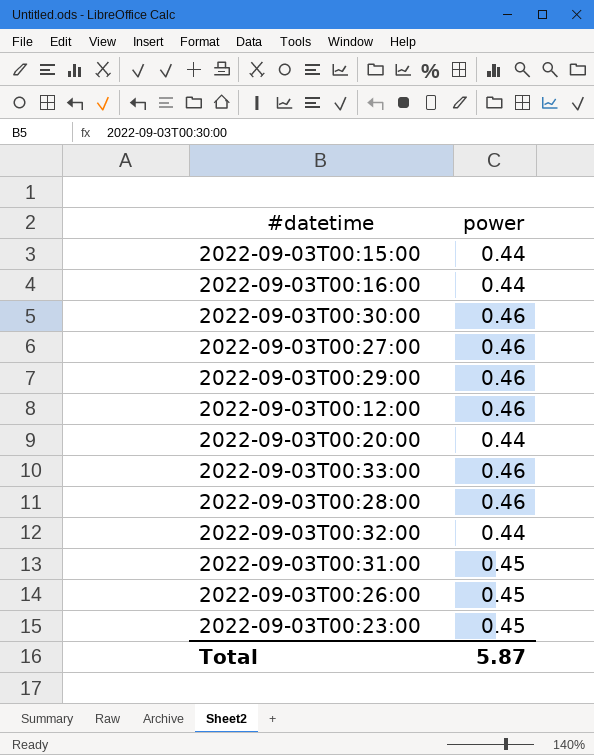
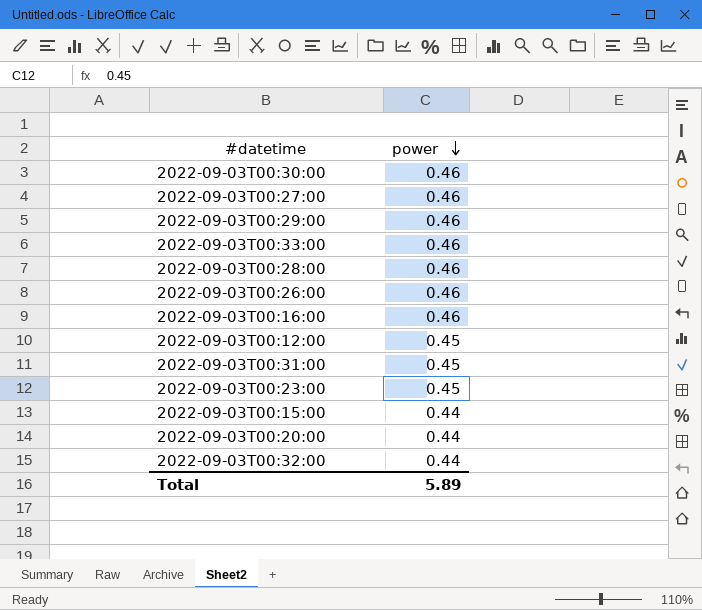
row order: none -> power descending
2022-09-03T00:26:00 | power: 0.45 -> 0.46
2022-09-03T00:16:00 | power: 0.44 -> 0.46
2022-09-03T00:12:00 | power: 0.46 -> 0.45
Total | power: 5.87 -> 5.89

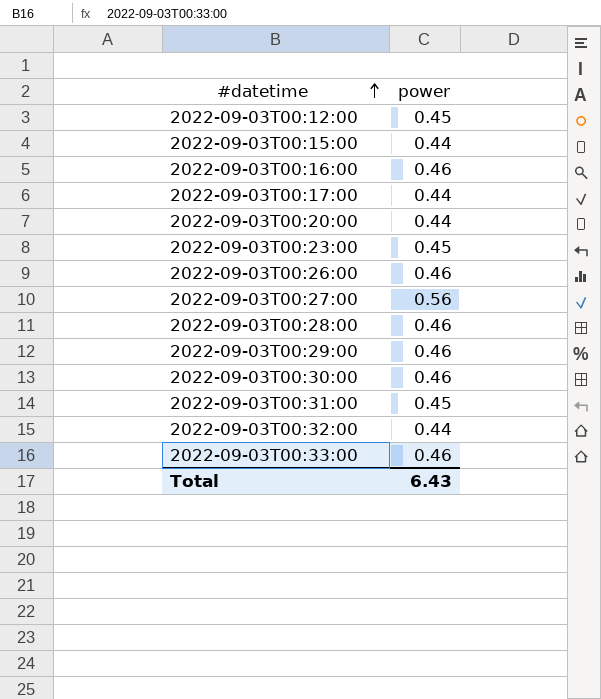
row order: power descending -> #datetime ascending
row 2022-09-03T00:17:00: none -> 0.44
2022-09-03T00:27:00 | power: 0.46 -> 0.56
Total | power: 5.89 -> 6.43

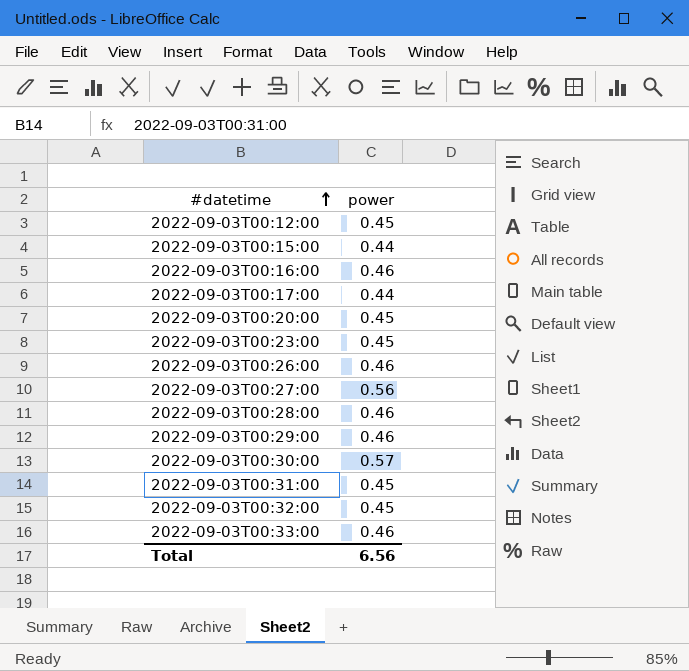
2022-09-03T00:20:00 | power: 0.44 -> 0.45
2022-09-03T00:30:00 | power: 0.46 -> 0.57
2022-09-03T00:32:00 | power: 0.44 -> 0.45
Total | power: 6.43 -> 6.56

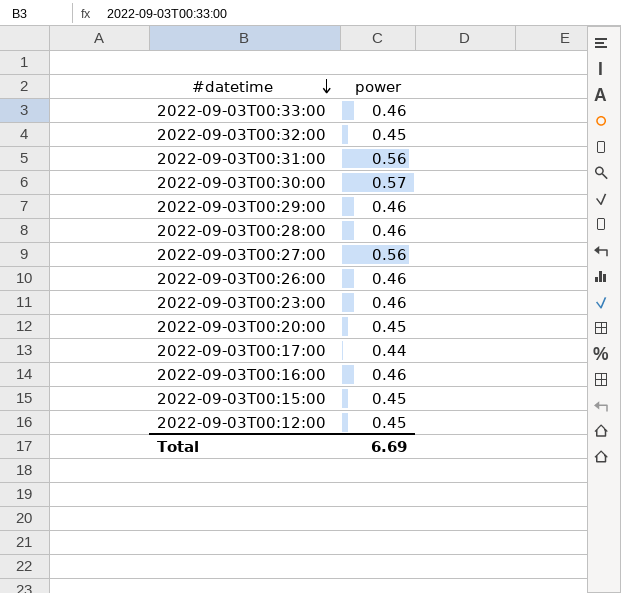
row order: #datetime ascending -> #datetime descending
2022-09-03T00:31:00 | power: 0.45 -> 0.56
2022-09-03T00:23:00 | power: 0.45 -> 0.46
2022-09-03T00:15:00 | power: 0.44 -> 0.45
Total | power: 6.56 -> 6.69

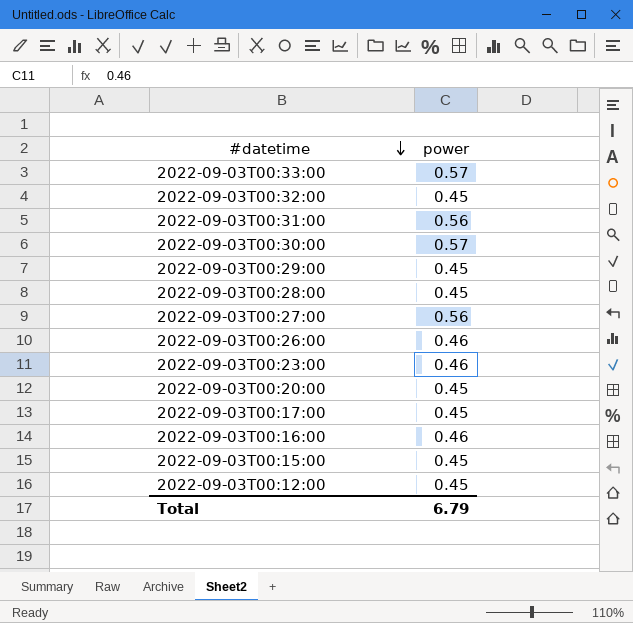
2022-09-03T00:33:00 | power: 0.46 -> 0.57
2022-09-03T00:29:00 | power: 0.46 -> 0.45
2022-09-03T00:28:00 | power: 0.46 -> 0.45
2022-09-03T00:17:00 | power: 0.44 -> 0.45
Total | power: 6.69 -> 6.79

